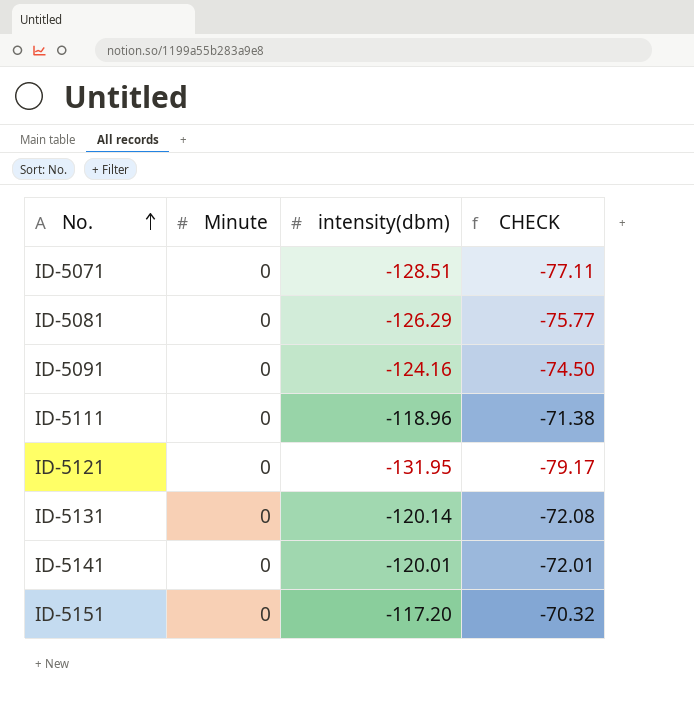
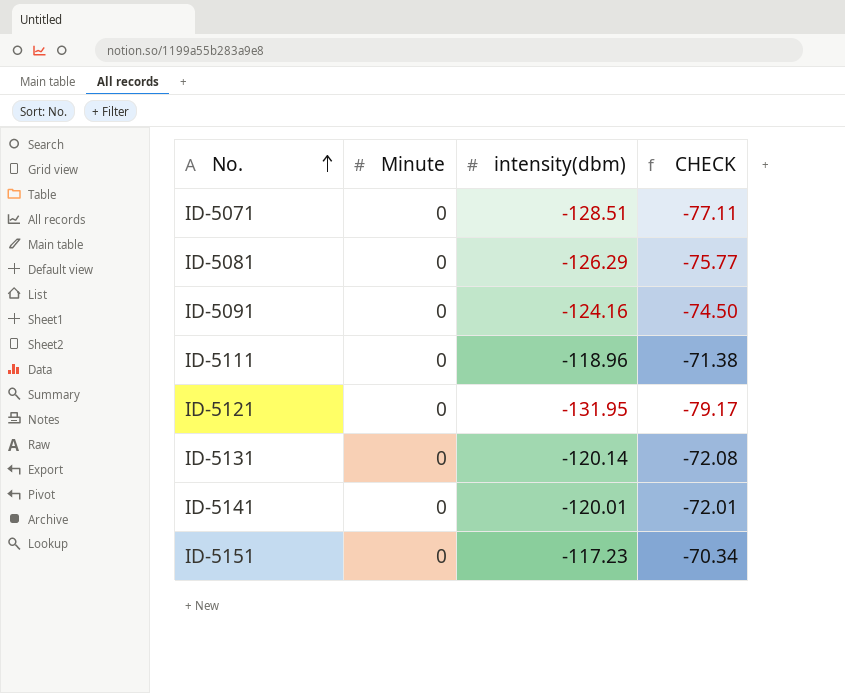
ID-5151 | intensity(dbm): -117.20 -> -117.23
ID-5151 | CHECK: -70.32 -> -70.34

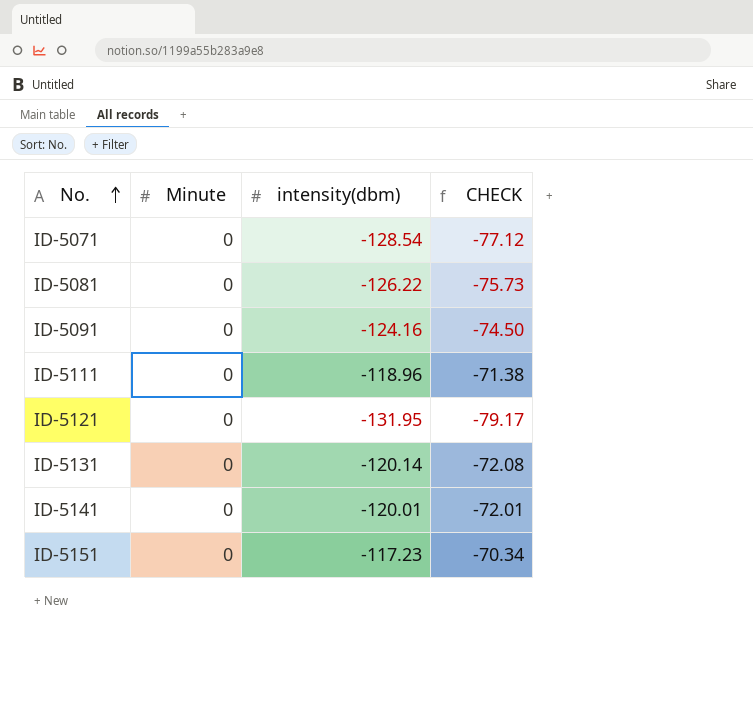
ID-5071 | intensity(dbm): -128.51 -> -128.54
ID-5071 | CHECK: -77.11 -> -77.12
ID-5081 | intensity(dbm): -126.29 -> -126.22
ID-5081 | CHECK: -75.77 -> -75.73

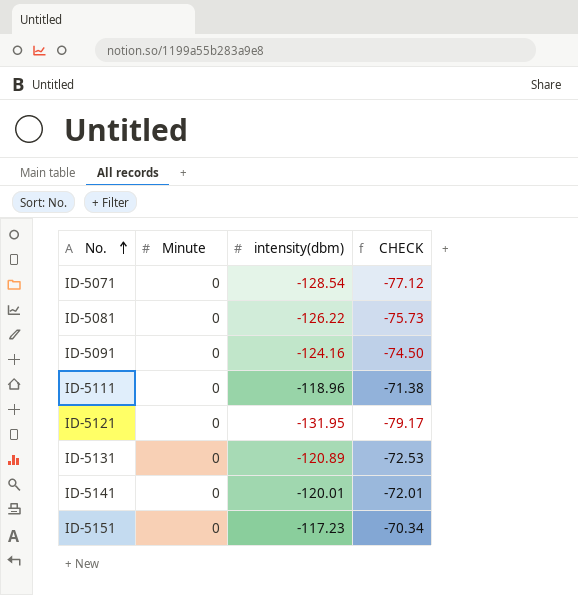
ID-5131 | intensity(dbm): -120.14 -> -120.89
ID-5131 | CHECK: -72.08 -> -72.53

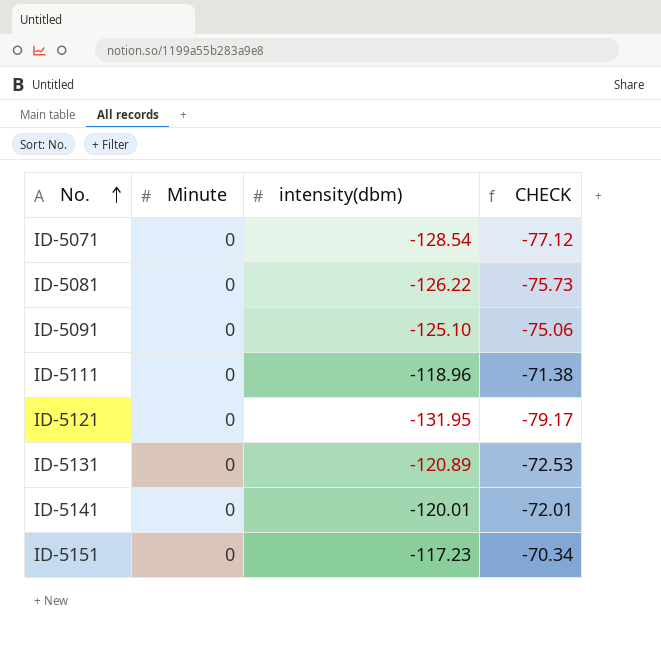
ID-5091 | intensity(dbm): -124.16 -> -125.10
ID-5091 | CHECK: -74.50 -> -75.06

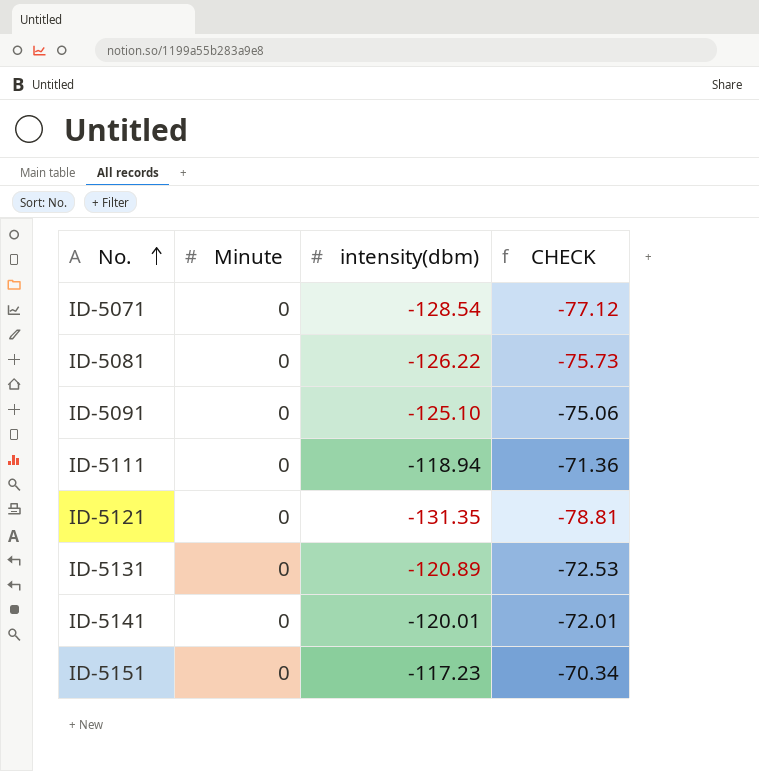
ID-5111 | intensity(dbm): -118.96 -> -118.94
ID-5111 | CHECK: -71.38 -> -71.36
ID-5121 | intensity(dbm): -131.95 -> -131.35
ID-5121 | CHECK: -79.17 -> -78.81

